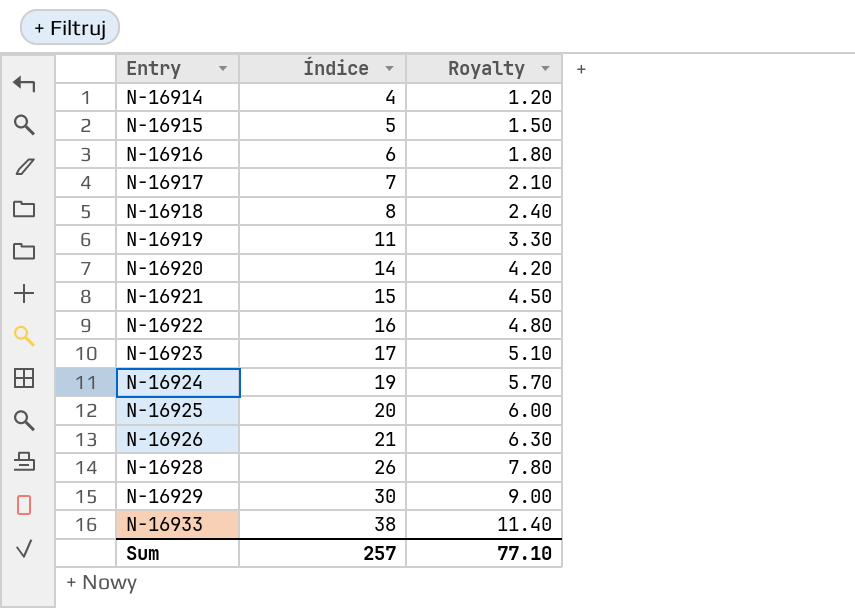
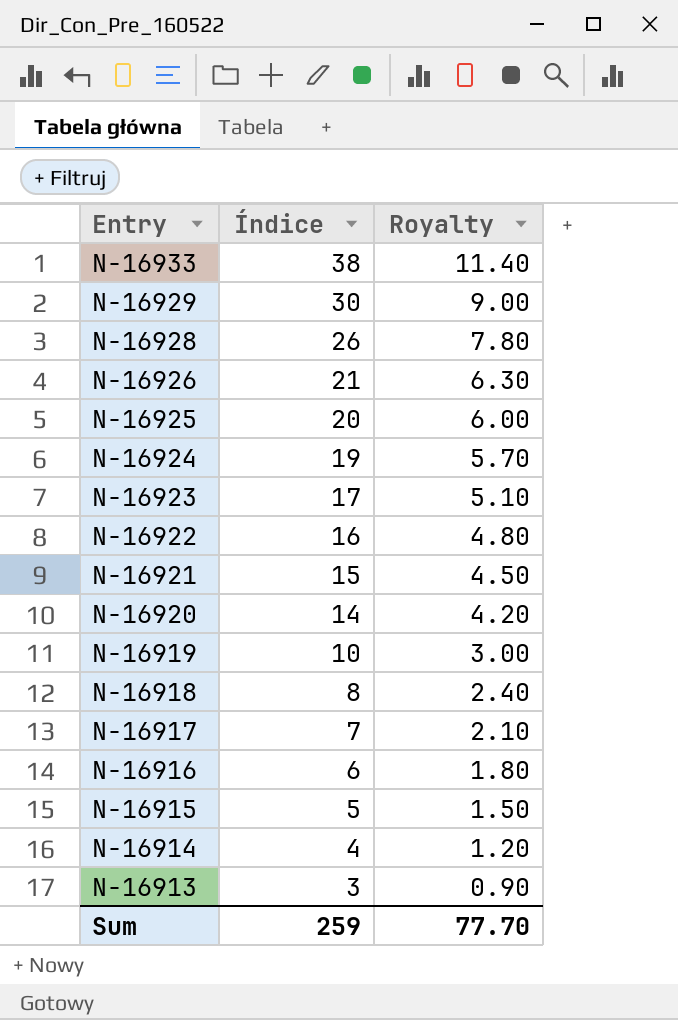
row order: Entry ascending -> Entry descending
N-16919 | Índice: 11 -> 10
N-16919 | Royalty: 3.30 -> 3.00
row N-16913: none -> 3 | 0.90
Sum | Índice: 257 -> 259
Sum | Royalty: 77.10 -> 77.70

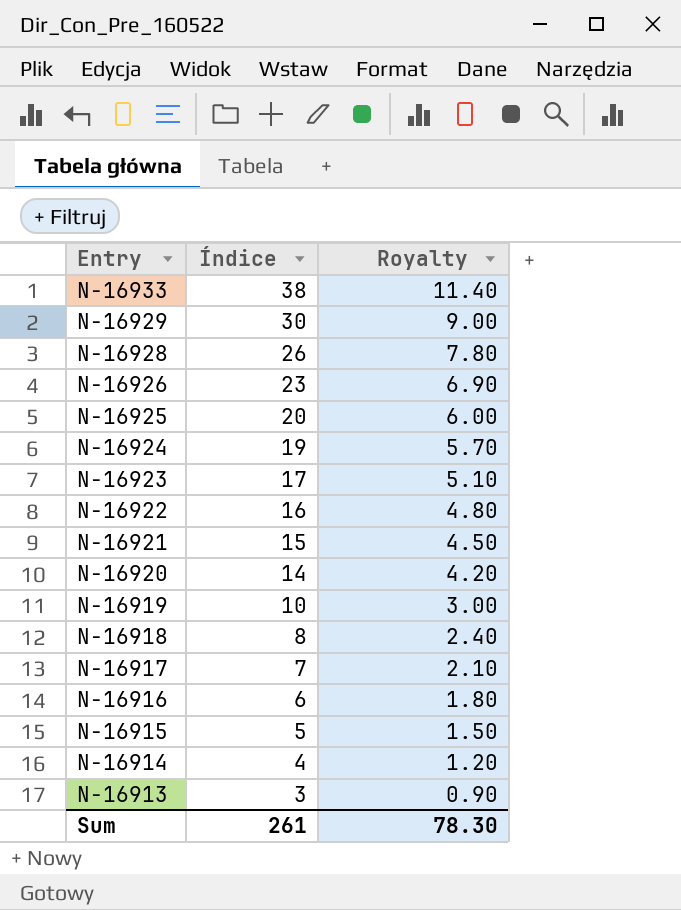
N-16926 | Índice: 21 -> 23
N-16926 | Royalty: 6.30 -> 6.90
Sum | Índice: 259 -> 261
Sum | Royalty: 77.70 -> 78.30

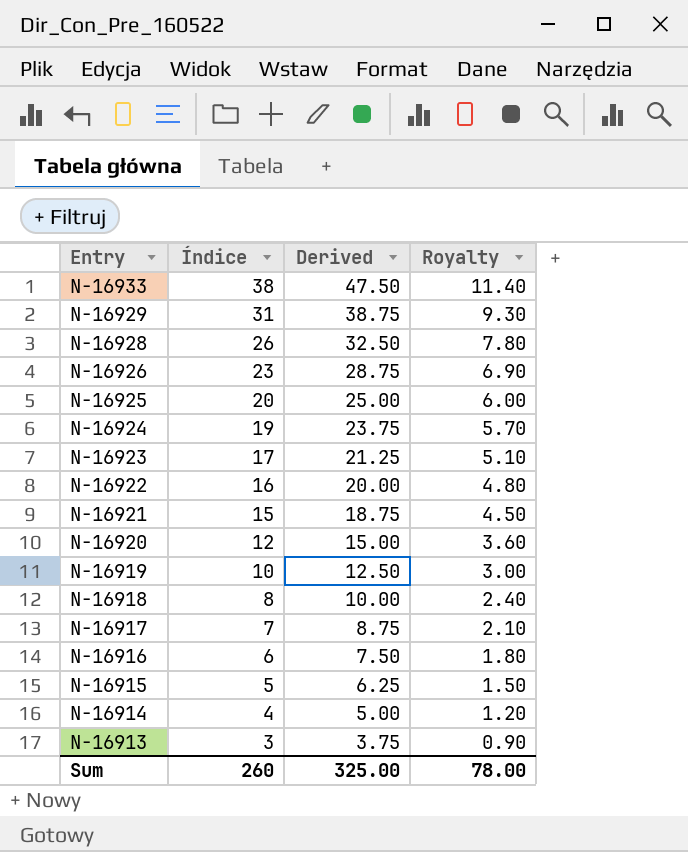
column Derived | formula: none -> [Índice] * 1.25
N-16929 | Índice: 30 -> 31
N-16929 | Royalty: 9.00 -> 9.30
N-16920 | Índice: 14 -> 12
N-16920 | Royalty: 4.20 -> 3.60
Sum | Índice: 261 -> 260
Sum | Royalty: 78.30 -> 78.00

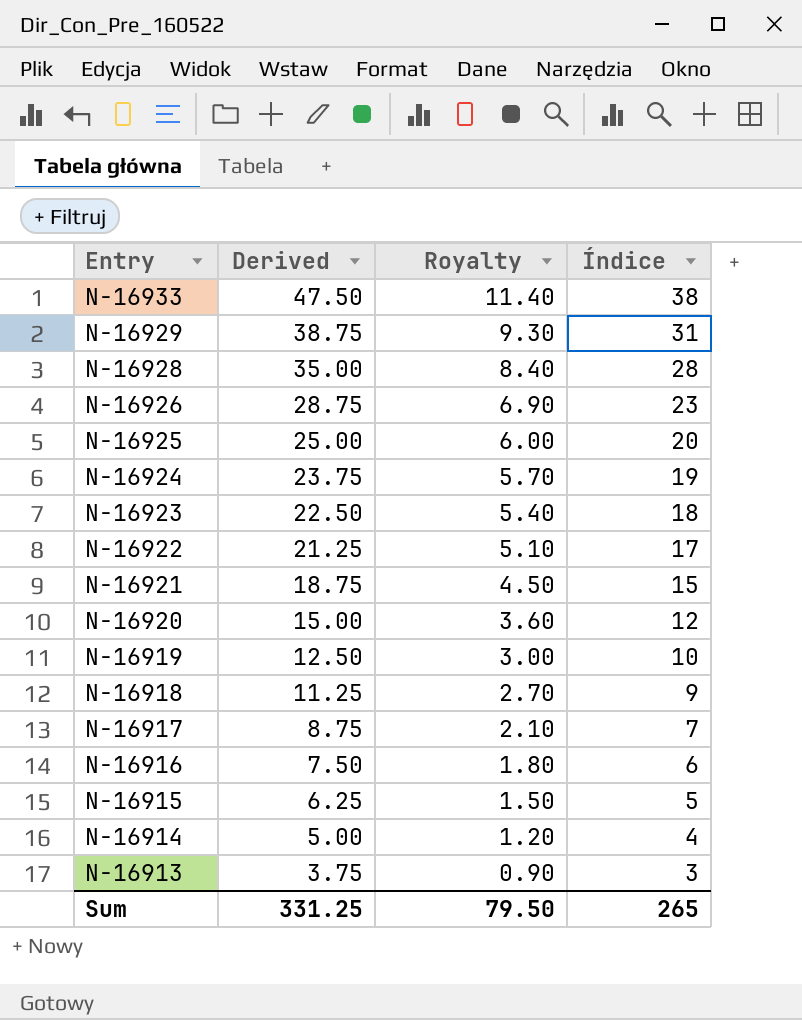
column Índice | position: 2 -> 4
N-16928 | Derived: 32.50 -> 35.00
N-16928 | Royalty: 7.80 -> 8.40
N-16928 | Índice: 26 -> 28
N-16923 | Derived: 21.25 -> 22.50
N-16923 | Royalty: 5.10 -> 5.40
N-16923 | Índice: 17 -> 18
N-16922 | Derived: 20.00 -> 21.25
N-16922 | Royalty: 4.80 -> 5.10
N-16922 | Índice: 16 -> 17
N-16918 | Derived: 10.00 -> 11.25
N-16918 | Royalty: 2.40 -> 2.70
N-16918 | Índice: 8 -> 9
Sum | Derived: 325.00 -> 331.25
Sum | Royalty: 78.00 -> 79.50
Sum | Índice: 260 -> 265

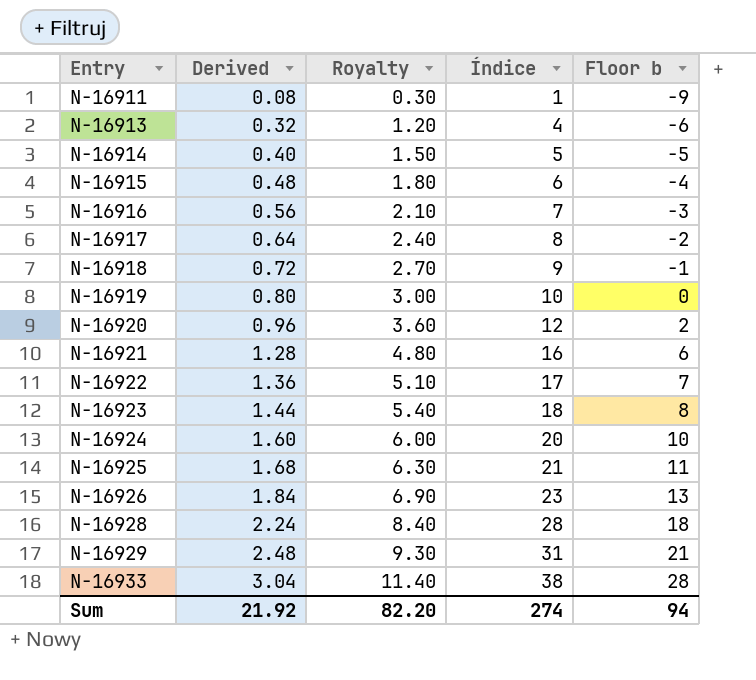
row order: Entry descending -> Entry ascending
column Derived | formula: [Índice] * 1.25 -> [Índice] * 0.08
column Floor b | formula: none -> [Índice] - 10
row N-16911: none -> 0.08 | 0.30 | 1 | -9
N-16913 | Royalty: 0.90 -> 1.20
N-16913 | Índice: 3 -> 4
N-16914 | Royalty: 1.20 -> 1.50
N-16914 | Índice: 4 -> 5
N-16915 | Royalty: 1.50 -> 1.80
N-16915 | Índice: 5 -> 6
N-16916 | Royalty: 1.80 -> 2.10
N-16916 | Índice: 6 -> 7
N-16917 | Royalty: 2.10 -> 2.40
N-16917 | Índice: 7 -> 8
N-16921 | Royalty: 4.50 -> 4.80
N-16921 | Índice: 15 -> 16
N-16924 | Royalty: 5.70 -> 6.00
N-16924 | Índice: 19 -> 20
N-16925 | Royalty: 6.00 -> 6.30
N-16925 | Índice: 20 -> 21
Sum | Derived: 331.25 -> 21.92
Sum | Royalty: 79.50 -> 82.20
Sum | Índice: 265 -> 274

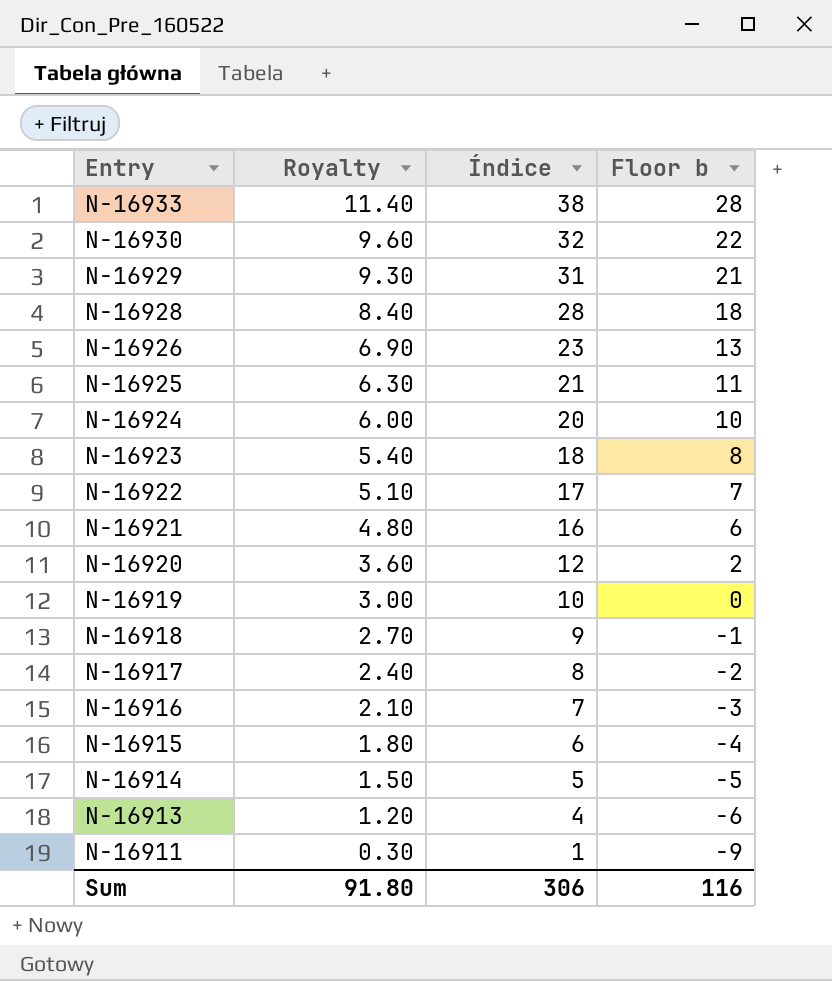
row order: Entry ascending -> Entry descending
column Derived | formula: [Índice] * 0.08 -> none
row N-16930: none -> 9.60 | 32 | 22
Sum | Royalty: 82.20 -> 91.80
Sum | Índice: 274 -> 306
Sum | Floor b: 94 -> 116

